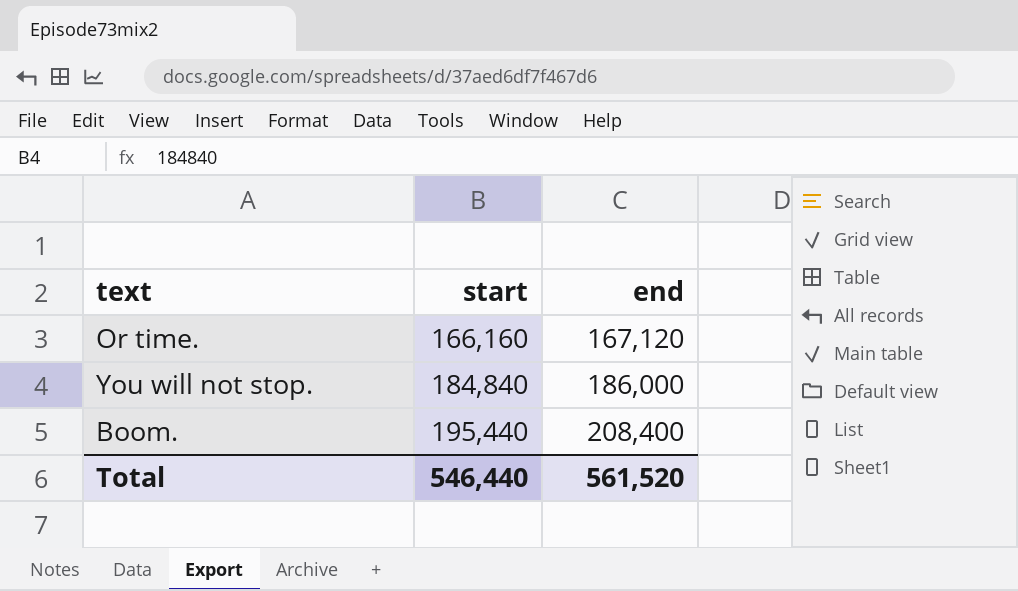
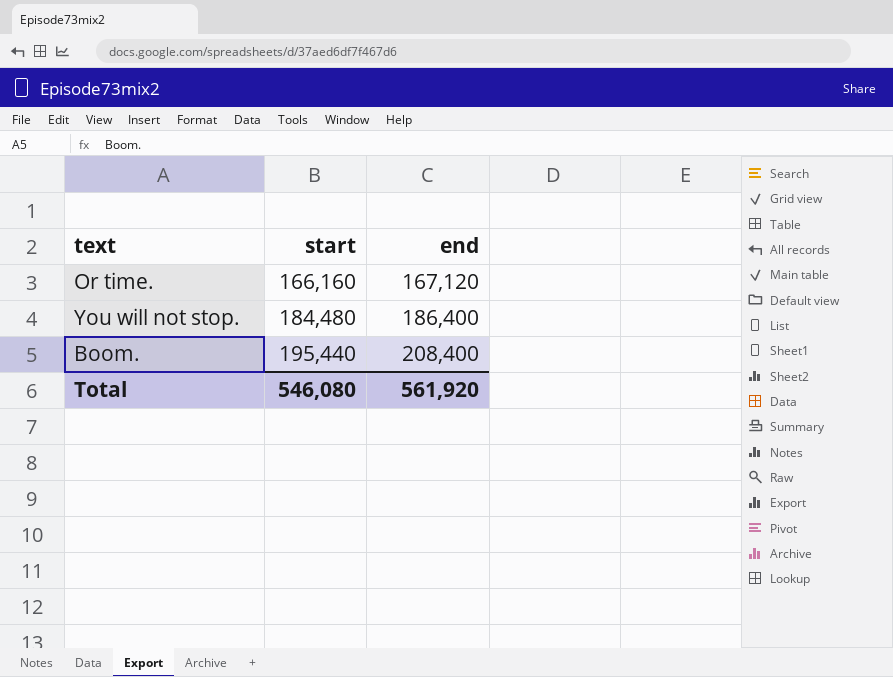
You will not stop. | start: 184,840 -> 184,480
You will not stop. | end: 186,000 -> 186,400
Total | start: 546,440 -> 546,080
Total | end: 561,520 -> 561,920

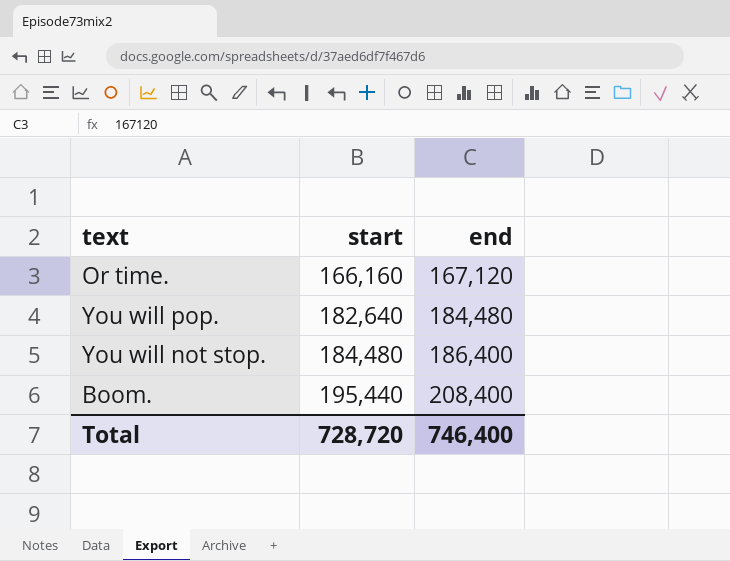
row You will pop.: none -> 182,640 | 184,480
Total | start: 546,080 -> 728,720
Total | end: 561,920 -> 746,400

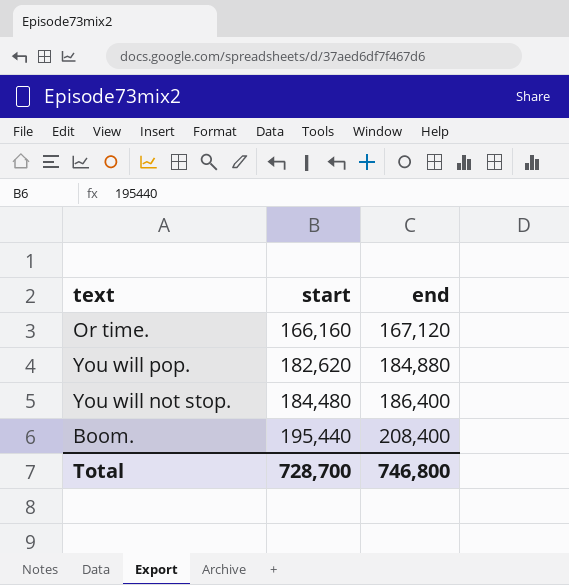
You will pop. | start: 182,640 -> 182,620
You will pop. | end: 184,480 -> 184,880
Total | start: 728,720 -> 728,700
Total | end: 746,400 -> 746,800

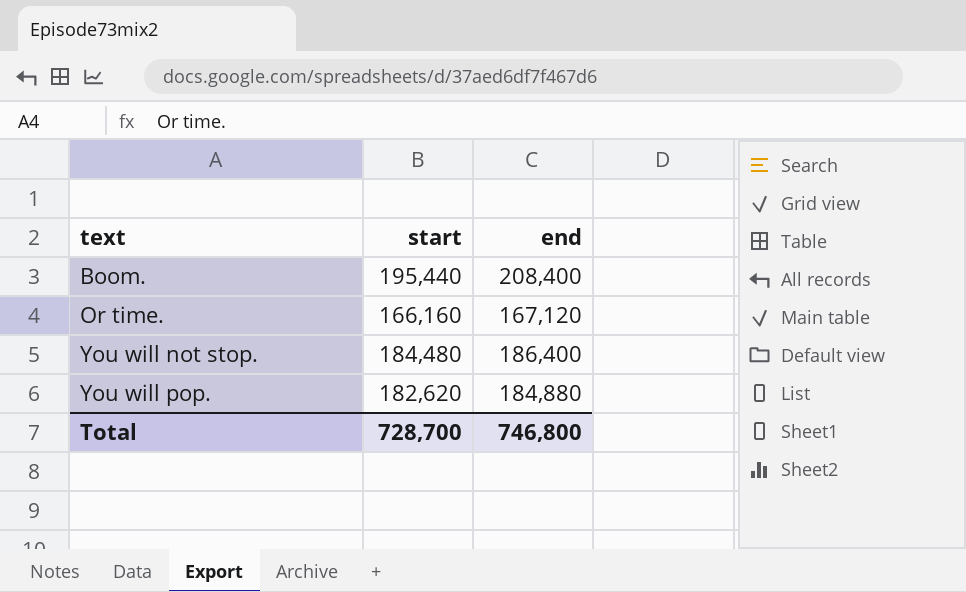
row order: start ascending -> text ascending

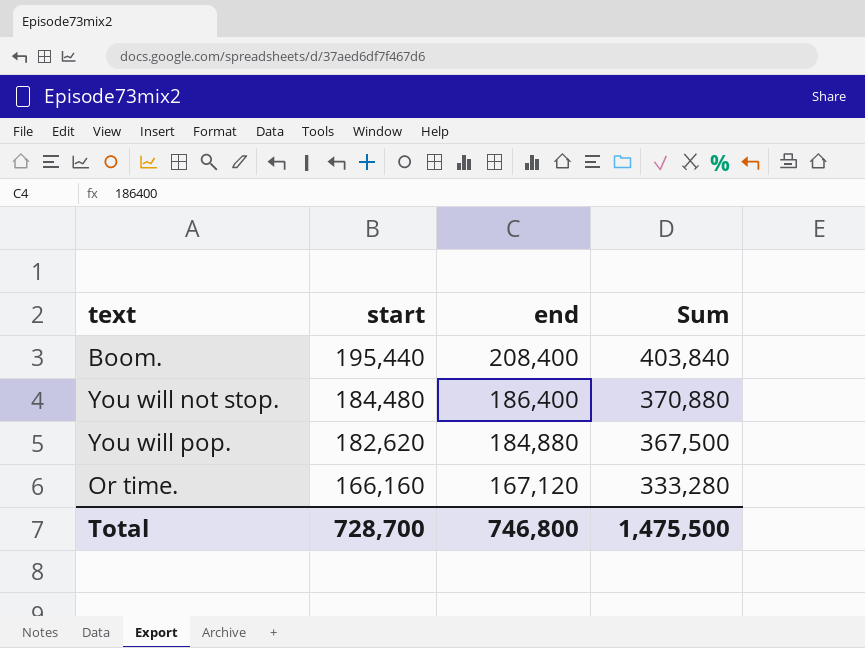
row order: text ascending -> start descending
column Sum | formula: none -> [start] + [end]

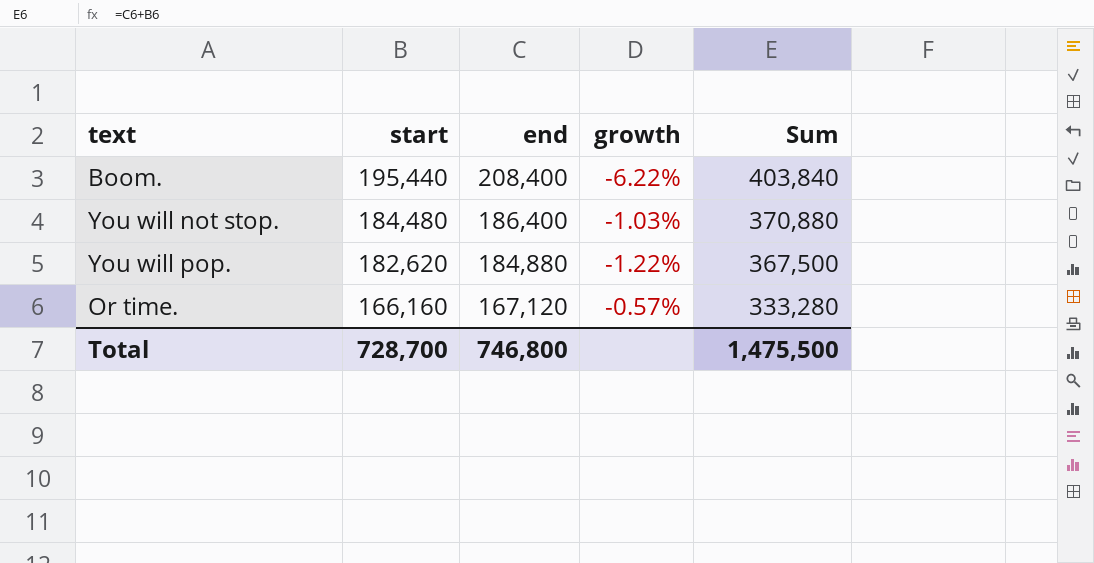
column growth | formula: none -> ([start] - [end]) / [end]

